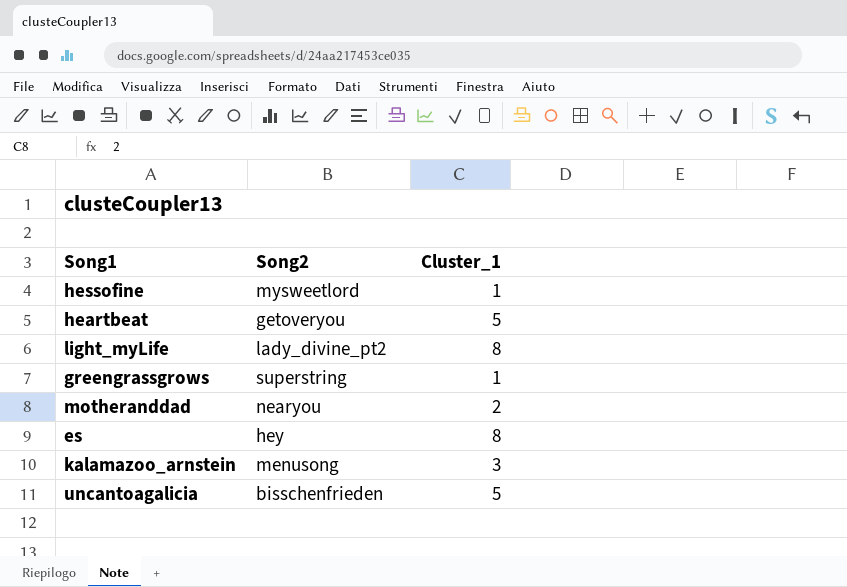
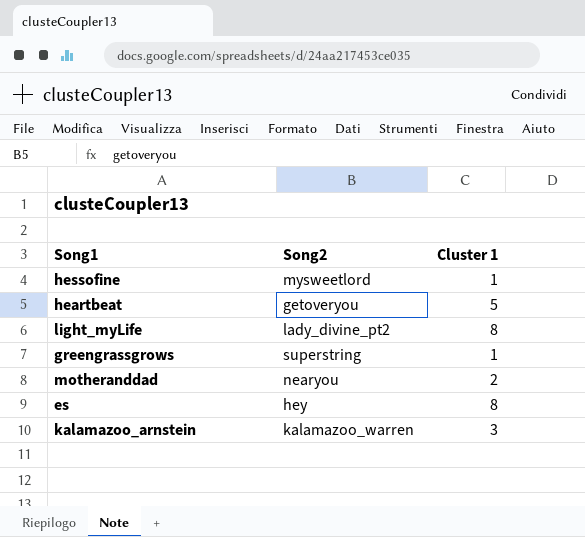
column name: Cluster_1 -> Cluster 1
row uncantoagalicia: bisschenfrieden | 5 -> none
kalamazoo_arnstein | Song2: menusong -> kalamazoo_warren

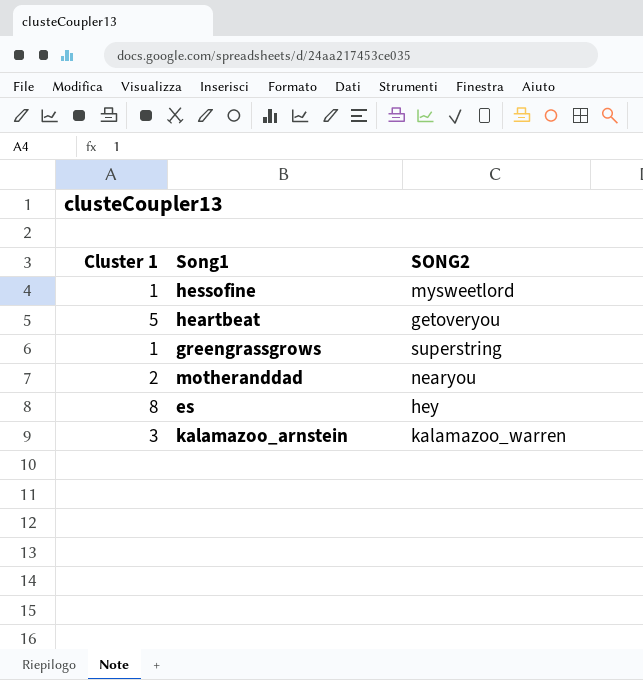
column Cluster 1 | position: 3 -> 1
column name: Song2 -> SONG2
row light_myLife: lady_divine_pt2 | 8 -> none

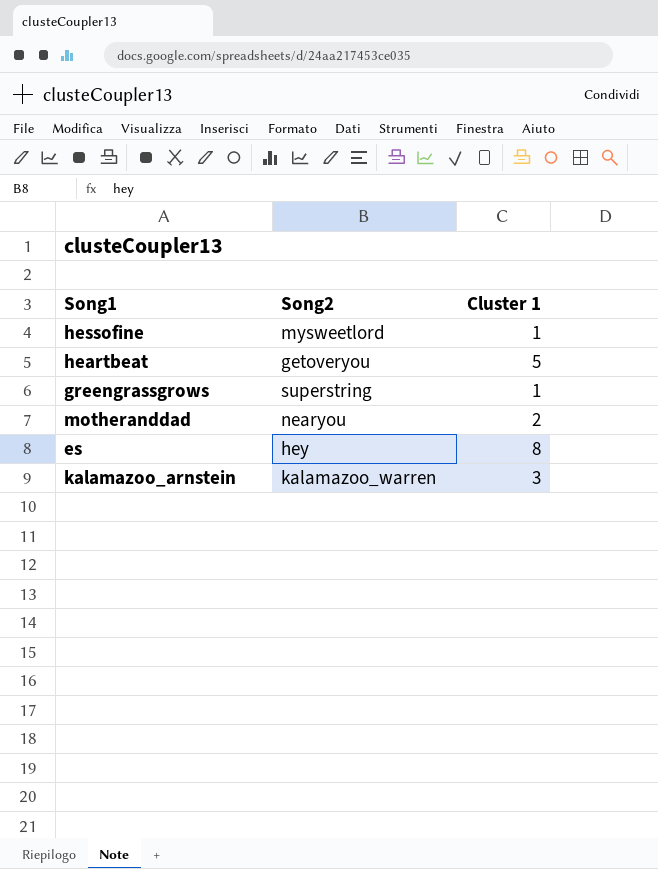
column name: SONG2 -> Song2
column Cluster 1 | position: 1 -> 3

